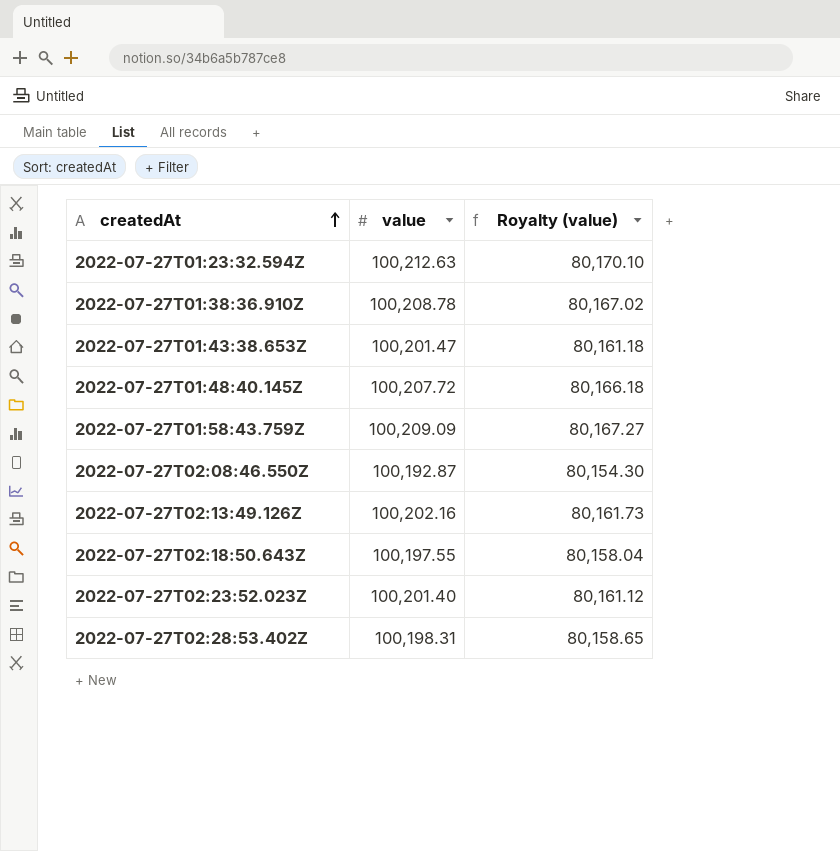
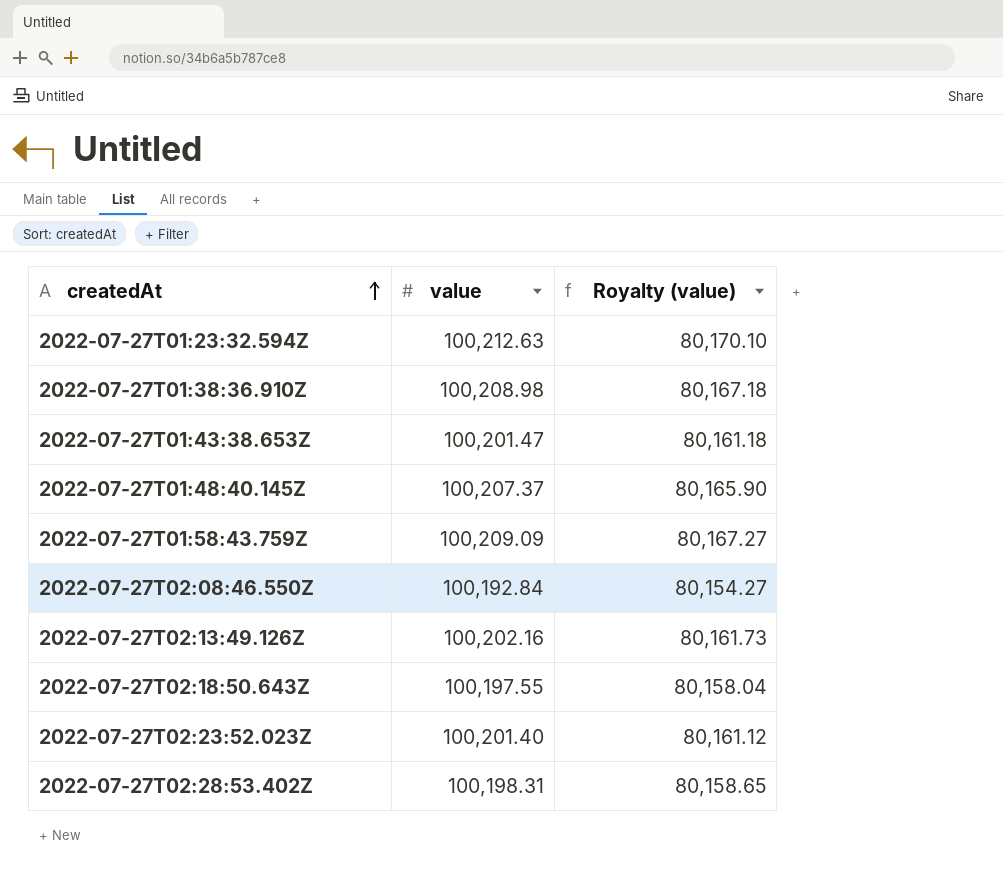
2022-07-27T01:38:36.910Z | value: 100,208.78 -> 100,208.98
2022-07-27T01:38:36.910Z | Royalty (value): 80,167.02 -> 80,167.18
2022-07-27T01:48:40.145Z | value: 100,207.72 -> 100,207.37
2022-07-27T01:48:40.145Z | Royalty (value): 80,166.18 -> 80,165.90
2022-07-27T02:08:46.550Z | value: 100,192.87 -> 100,192.84
2022-07-27T02:08:46.550Z | Royalty (value): 80,154.30 -> 80,154.27

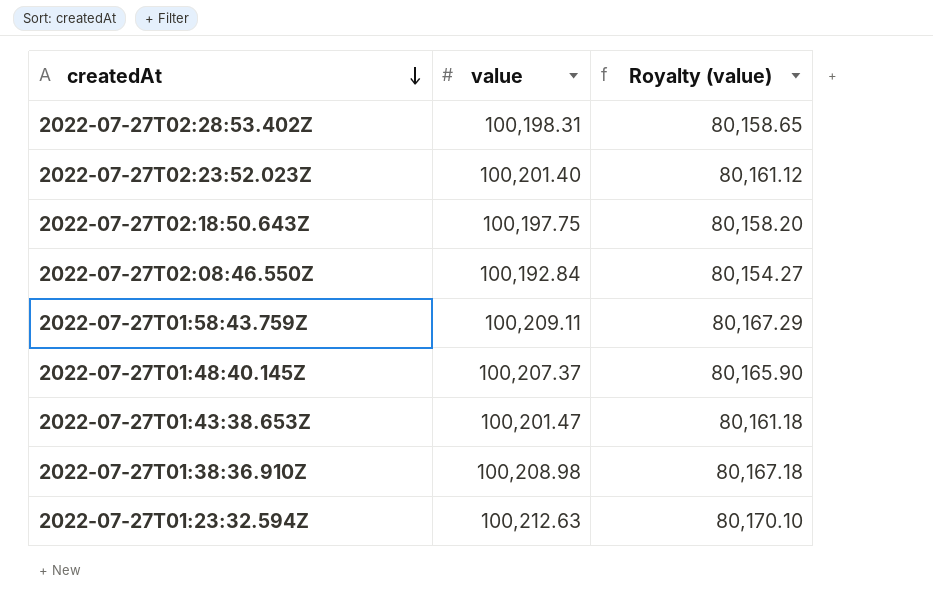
row order: createdAt ascending -> createdAt descending
row 2022-07-27T02:13:49.126Z: 100,202.16 | 80,161.73 -> none
2022-07-27T02:18:50.643Z | value: 100,197.55 -> 100,197.75
2022-07-27T02:18:50.643Z | Royalty (value): 80,158.04 -> 80,158.20
2022-07-27T01:58:43.759Z | value: 100,209.09 -> 100,209.11
2022-07-27T01:58:43.759Z | Royalty (value): 80,167.27 -> 80,167.29

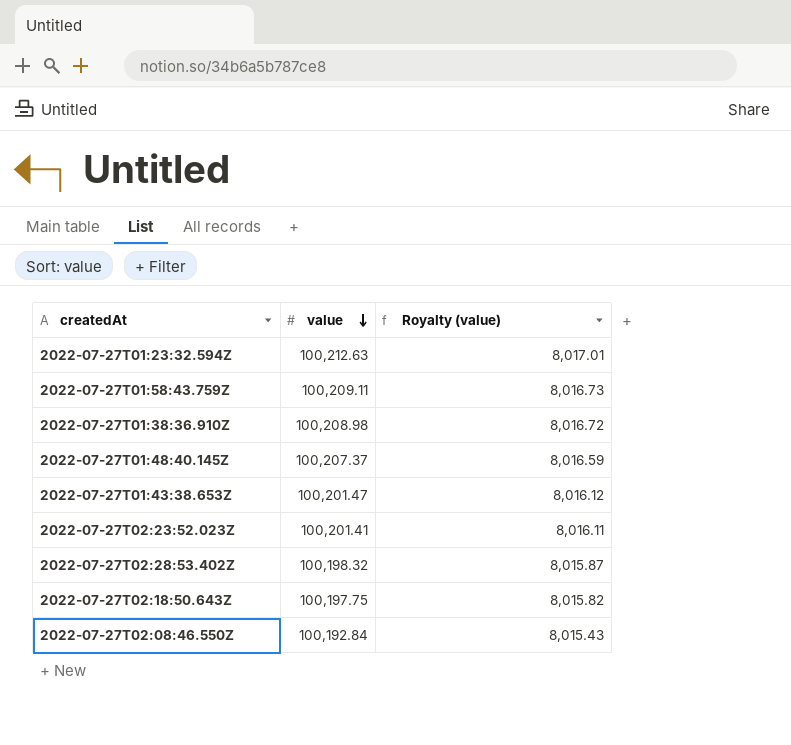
row order: createdAt descending -> value descending
column Royalty (value) | formula: [value] * 0.8 -> [value] * 0.08
2022-07-27T02:23:52.023Z | value: 100,201.40 -> 100,201.41
2022-07-27T02:28:53.402Z | value: 100,198.31 -> 100,198.32

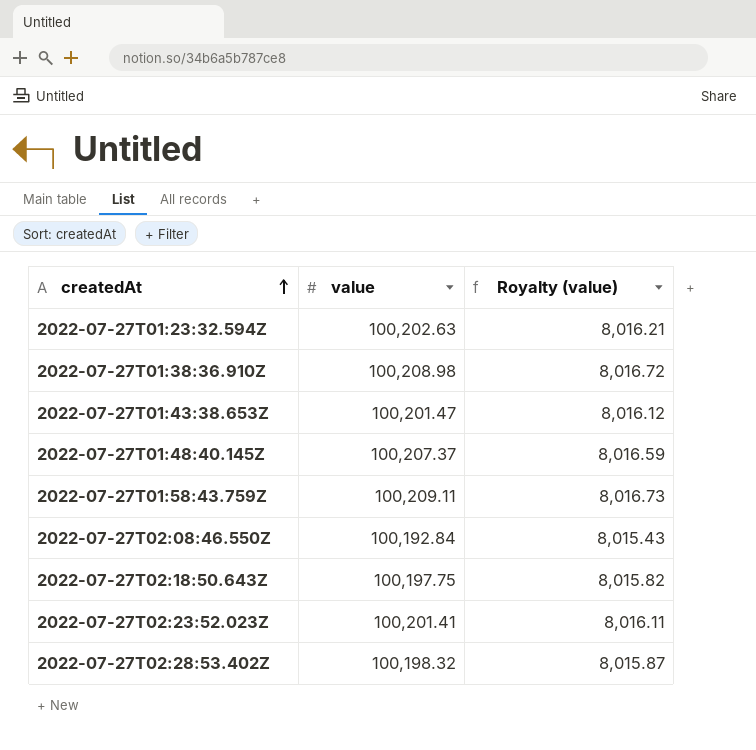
row order: value descending -> createdAt ascending
2022-07-27T01:23:32.594Z | value: 100,212.63 -> 100,202.63
2022-07-27T01:23:32.594Z | Royalty (value): 8,017.01 -> 8,016.21

